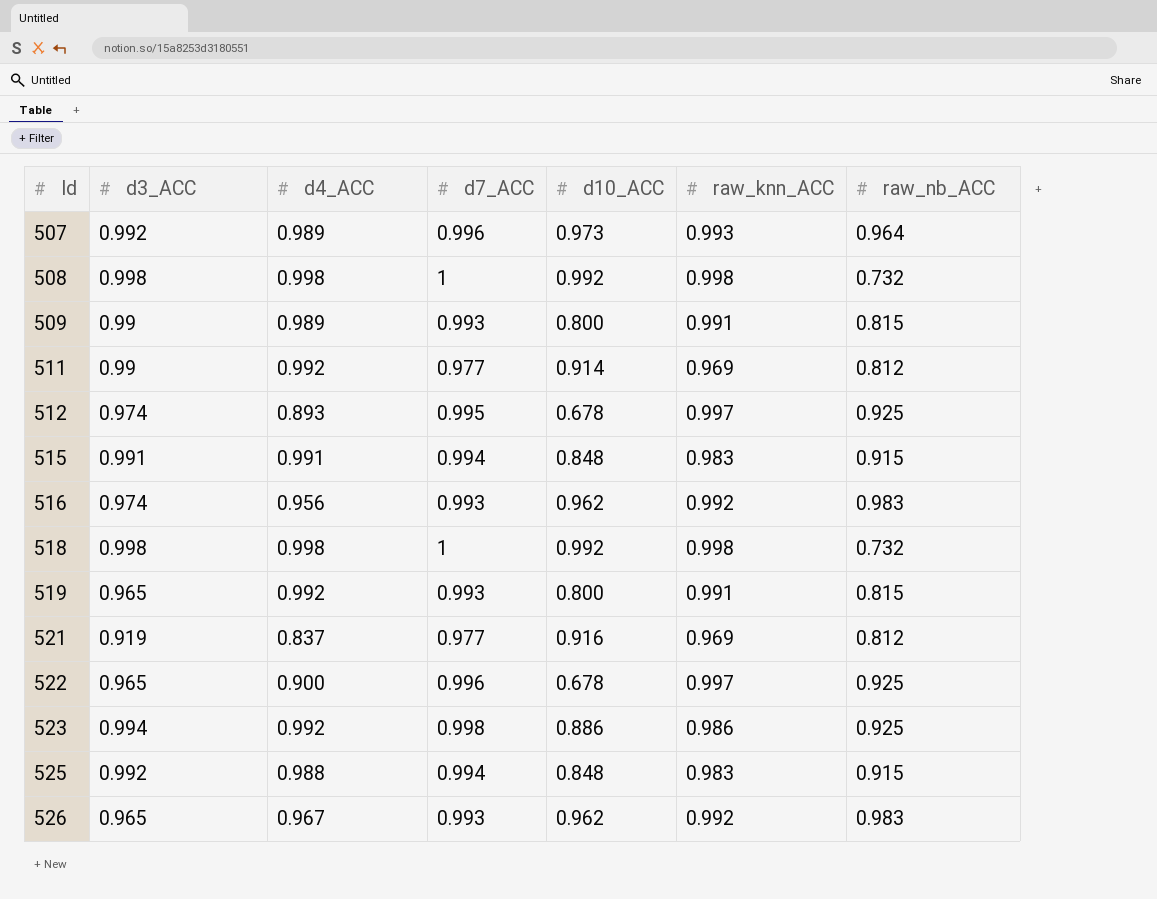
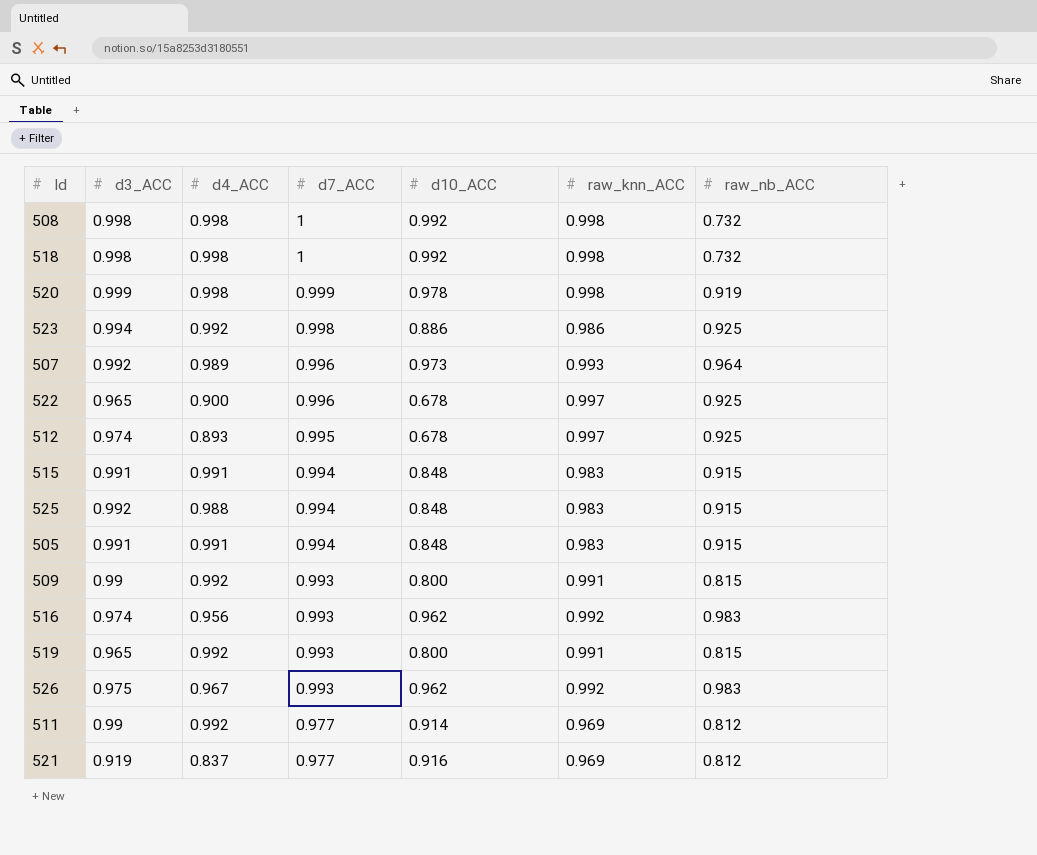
row order: Id ascending -> d7_ACC descending
row 520: none -> 0.999 | 0.998 | 0.999 | 0.978 | 0.998 | 0.919
row 505: none -> 0.991 | 0.991 | 0.994 | 0.848 | 0.983 | 0.915
509 | d4_ACC: 0.989 -> 0.992
526 | d3_ACC: 0.965 -> 0.975

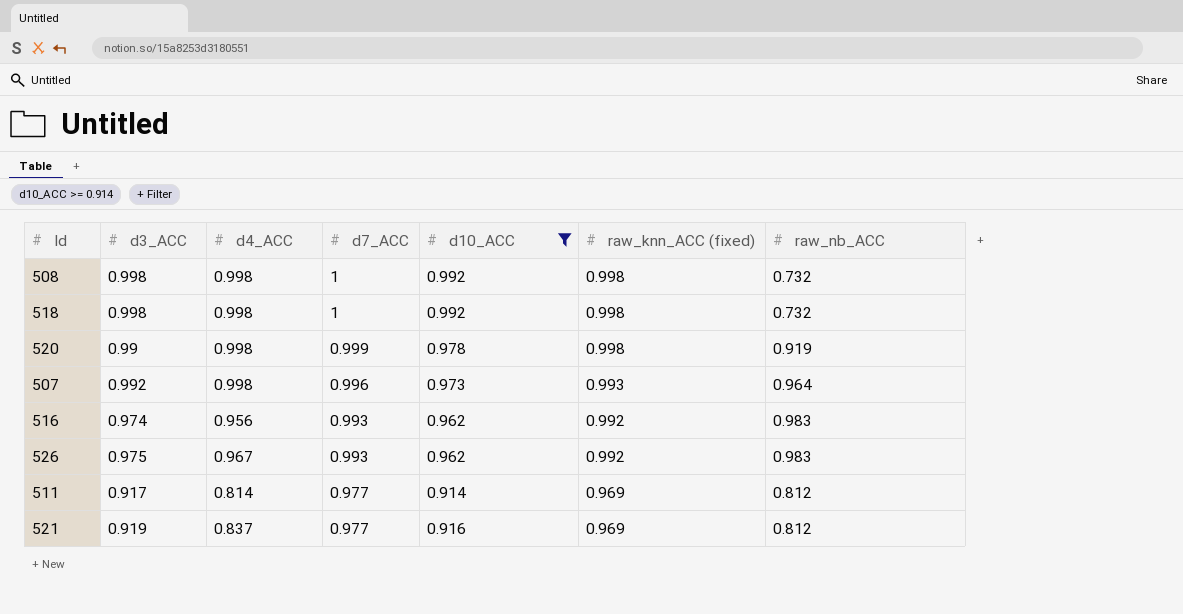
filter: none -> d10_ACC >= 0.914
column name: raw_knn_ACC -> raw_knn_ACC (fixed)
520 | d3_ACC: 0.999 -> 0.99
507 | d4_ACC: 0.989 -> 0.998
511 | d3_ACC: 0.99 -> 0.917
511 | d4_ACC: 0.992 -> 0.814

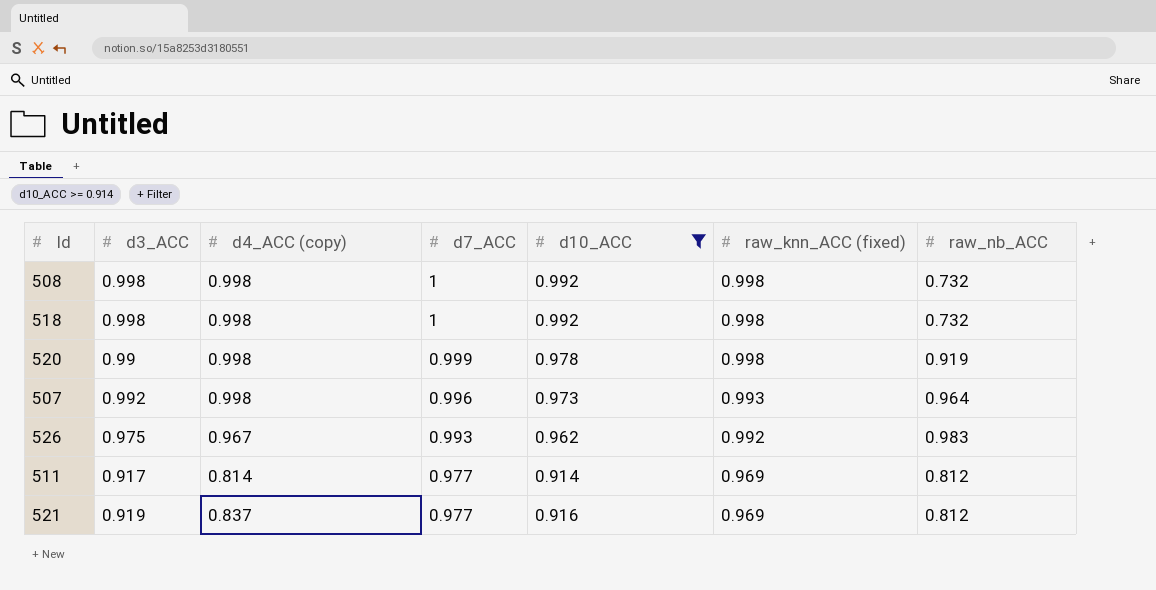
column name: d4_ACC -> d4_ACC (copy)
row 516: 0.974 | 0.956 | 0.993 | 0.962 | 0.992 | 0.983 -> none

